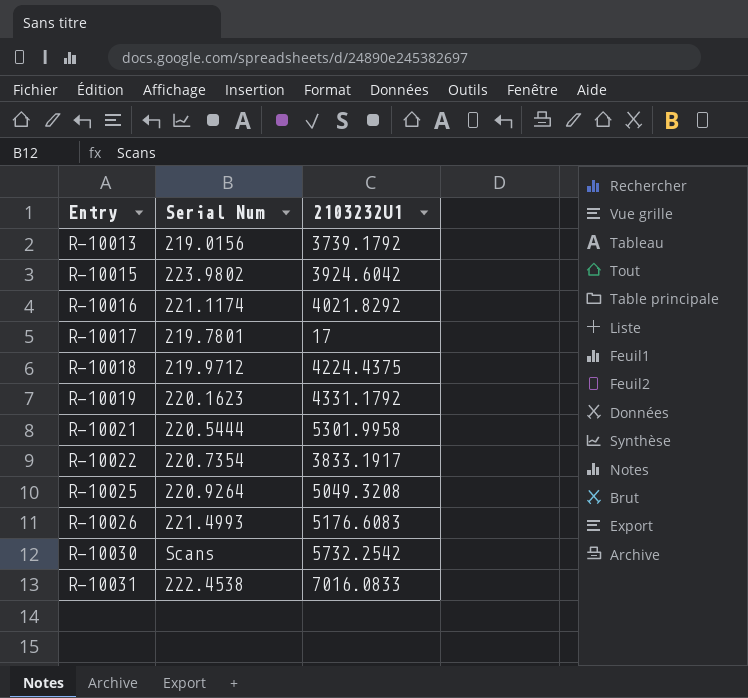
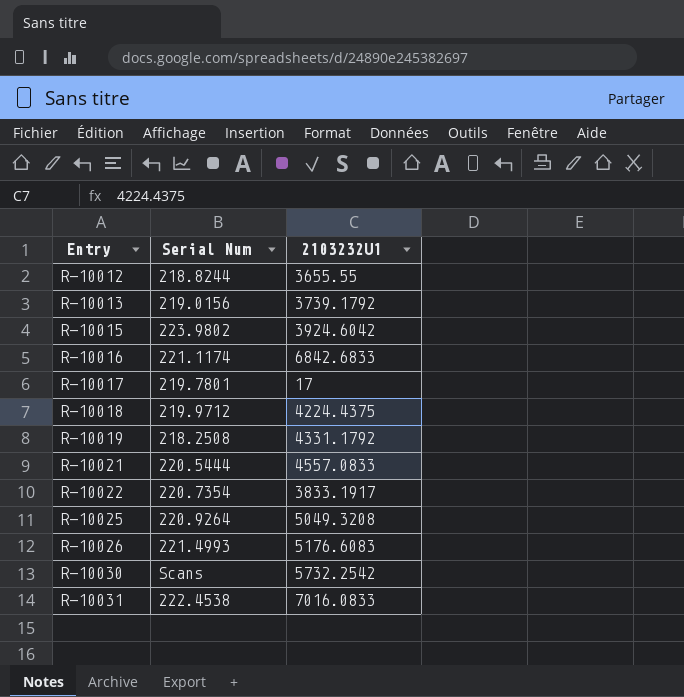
row R-10012: none -> 218.8244 | 3655.55
R-10016 | 2103232U1: 4021.8292 -> 6842.6833
R-10019 | Serial Num: 220.1623 -> 218.2508
R-10021 | 2103232U1: 5301.9958 -> 4557.0833

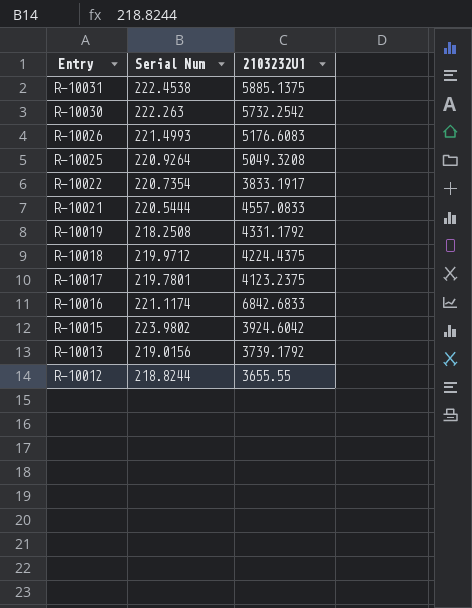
row order: Entry ascending -> Entry descending
R-10031 | 2103232U1: 7016.0833 -> 5885.1375
R-10030 | Serial Num: Scans -> 222.263
R-10017 | 2103232U1: 17 -> 4123.2375

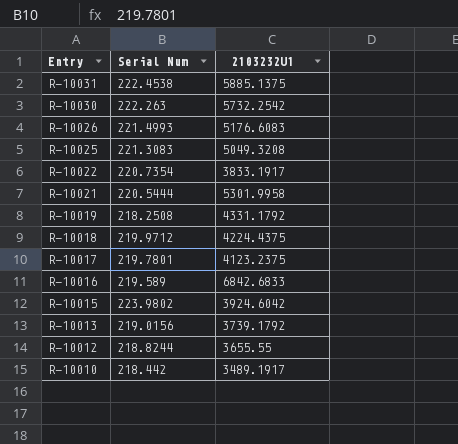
R-10025 | Serial Num: 220.9264 -> 221.3083
R-10021 | 2103232U1: 4557.0833 -> 5301.9958
R-10016 | Serial Num: 221.1174 -> 219.589
row R-10010: none -> 218.442 | 3489.1917

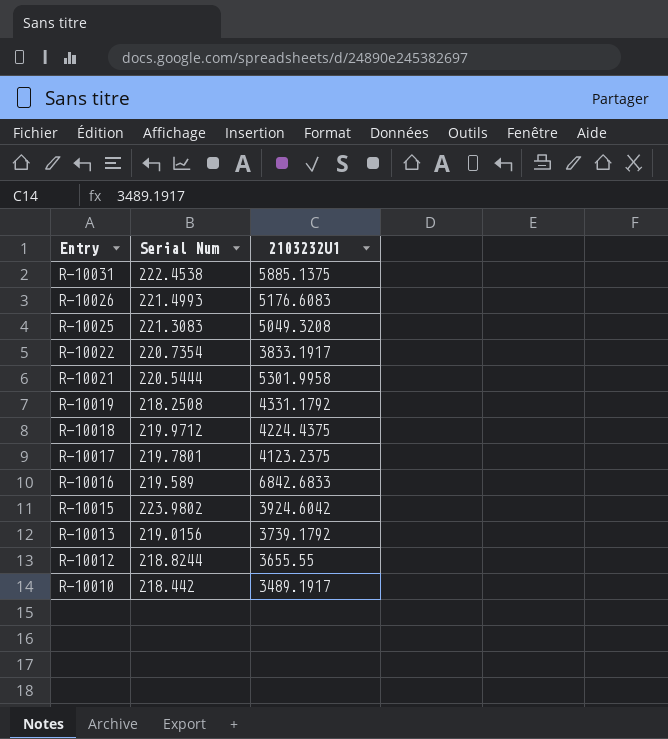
row R-10030: 222.263 | 5732.2542 -> none

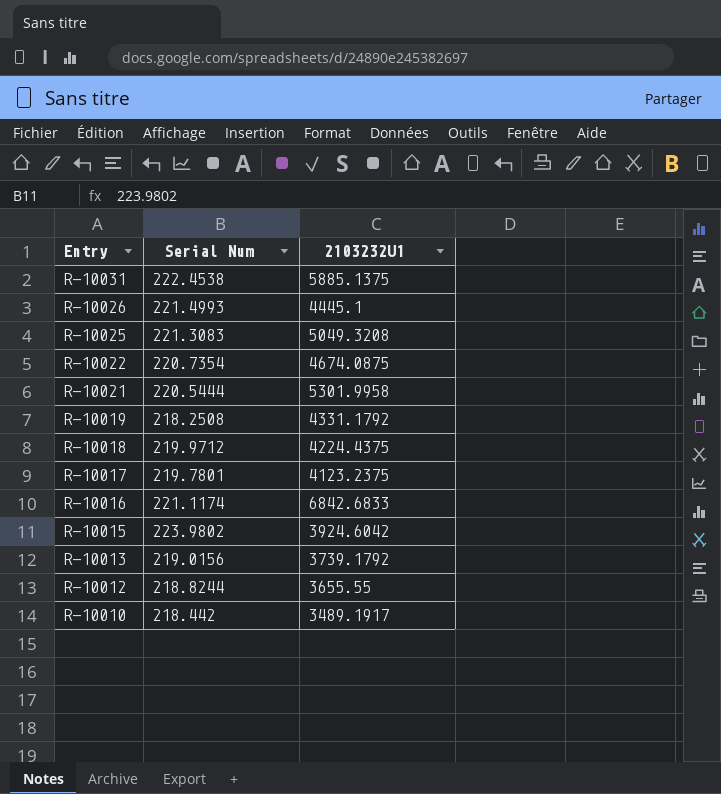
R-10026 | 2103232U1: 5176.6083 -> 4445.1
R-10022 | 2103232U1: 3833.1917 -> 4674.0875
R-10016 | Serial Num: 219.589 -> 221.1174

